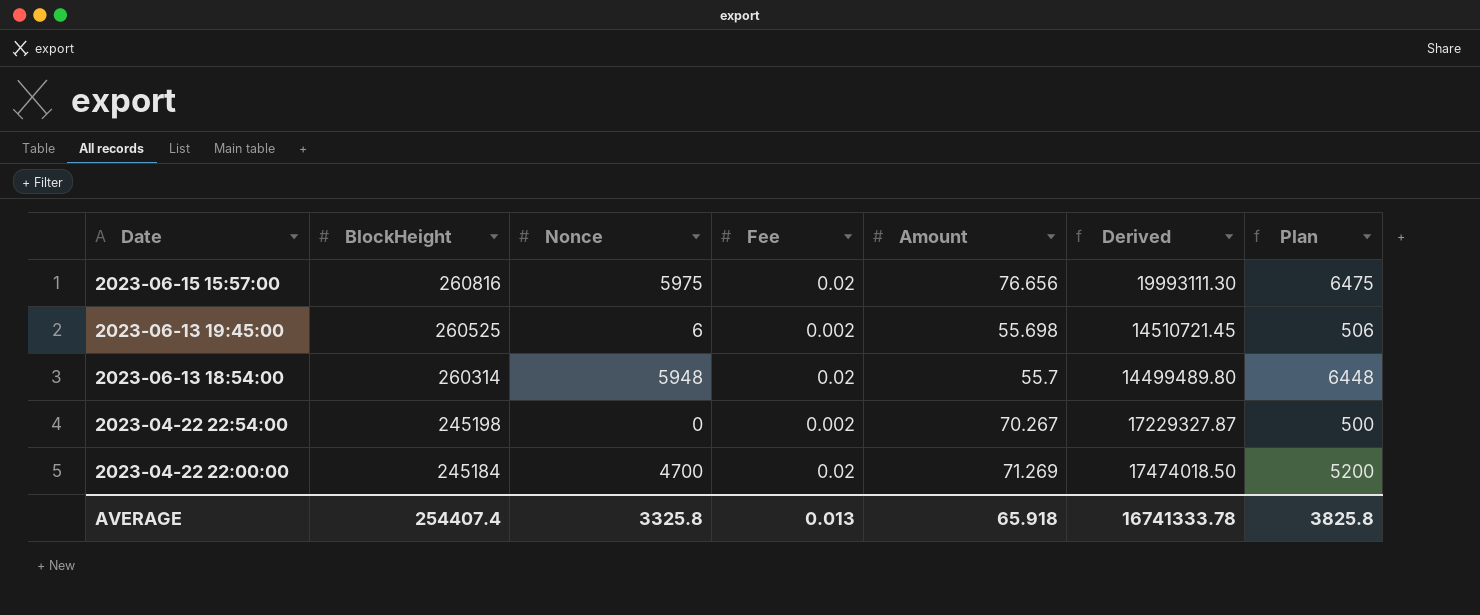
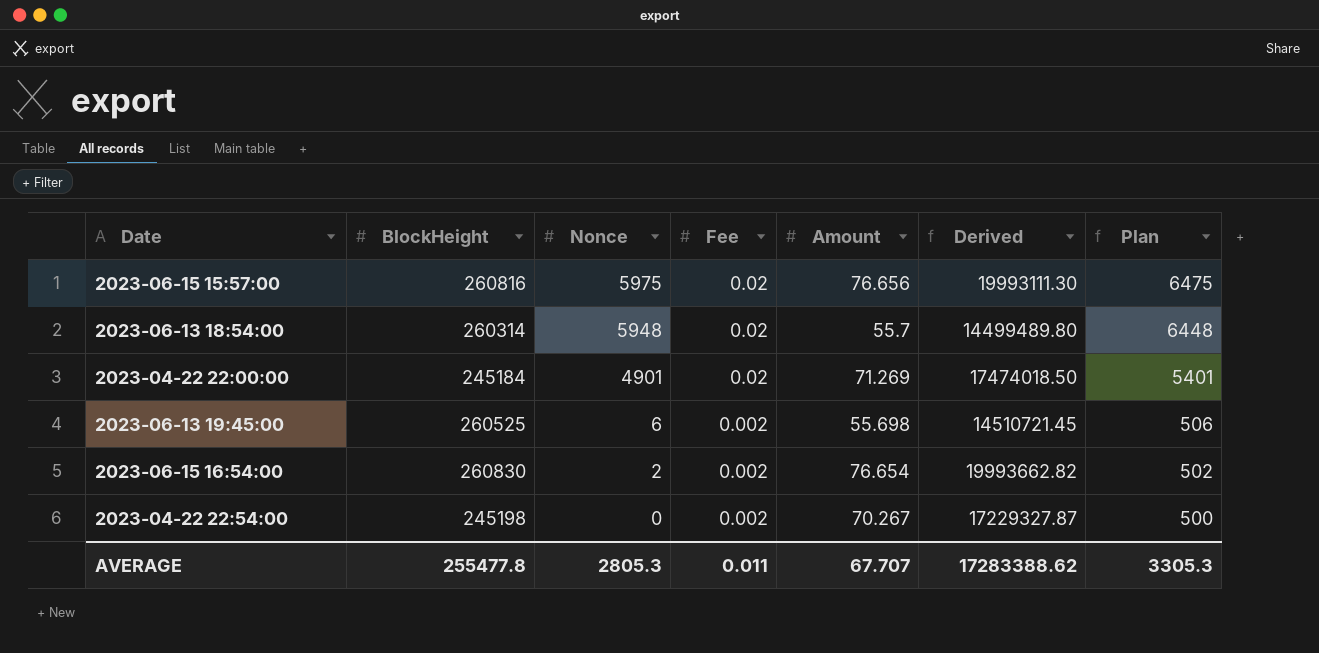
row order: Date descending -> Nonce descending
2023-04-22 22:00:00 | Nonce: 4700 -> 4901
2023-04-22 22:00:00 | Plan: 5200 -> 5401
row 2023-06-15 16:54:00: none -> 260830 | 2 | 0.002 | 76.654 | 19993662.82 | 502
AVERAGE | BlockHeight: 254407.4 -> 255477.8
AVERAGE | Nonce: 3325.8 -> 2805.3
AVERAGE | Fee: 0.013 -> 0.011
AVERAGE | Amount: 65.918 -> 67.707
AVERAGE | Derived: 16741333.78 -> 17283388.62
AVERAGE | Plan: 3825.8 -> 3305.3

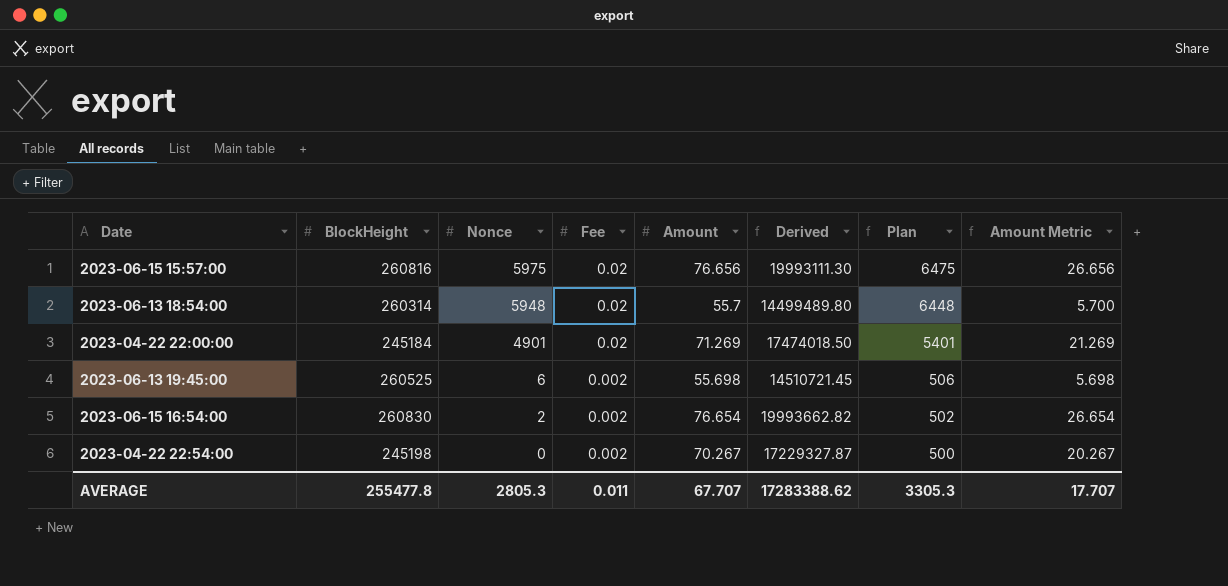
column Amount Metric | formula: none -> [Amount] - 50

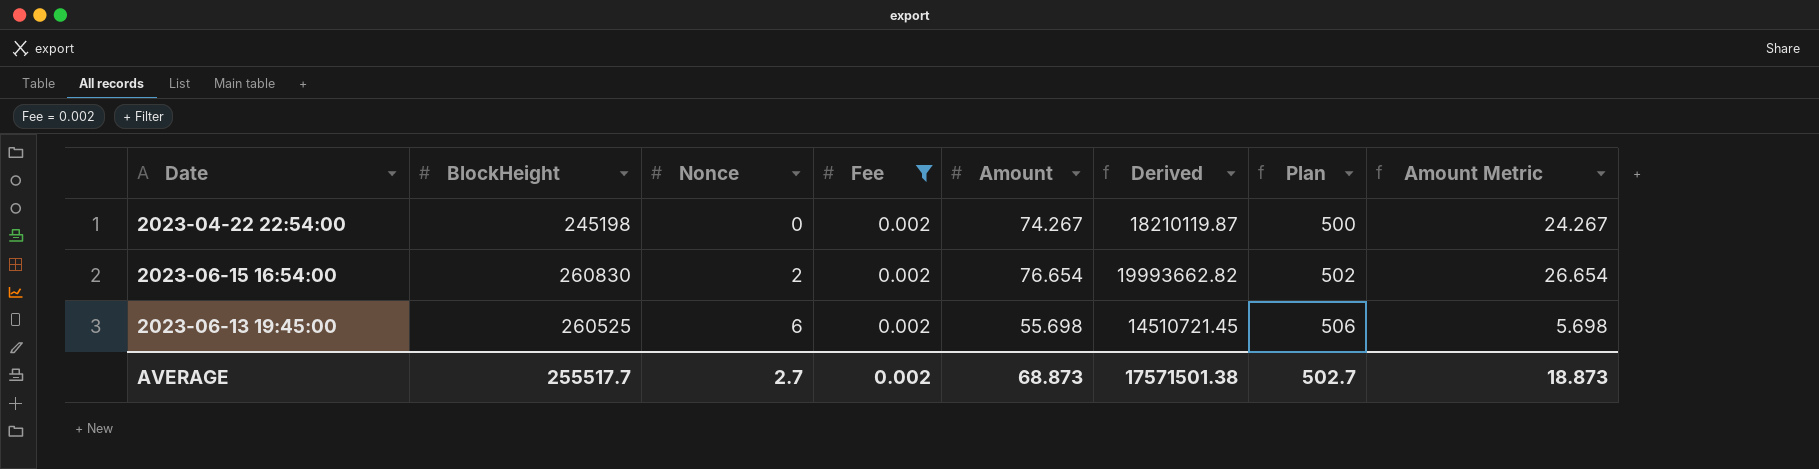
filter: none -> Fee = 0.002
row order: Nonce descending -> Nonce ascending
2023-04-22 22:54:00 | Amount: 70.267 -> 74.267
2023-04-22 22:54:00 | Derived: 17229327.87 -> 18210119.87
2023-04-22 22:54:00 | Amount Metric: 20.267 -> 24.267
AVERAGE | BlockHeight: 255477.8 -> 255517.7
AVERAGE | Nonce: 2805.3 -> 2.7
AVERAGE | Fee: 0.011 -> 0.002
AVERAGE | Amount: 67.707 -> 68.873
AVERAGE | Derived: 17283388.62 -> 17571501.38
AVERAGE | Plan: 3305.3 -> 502.7
AVERAGE | Amount Metric: 17.707 -> 18.873

